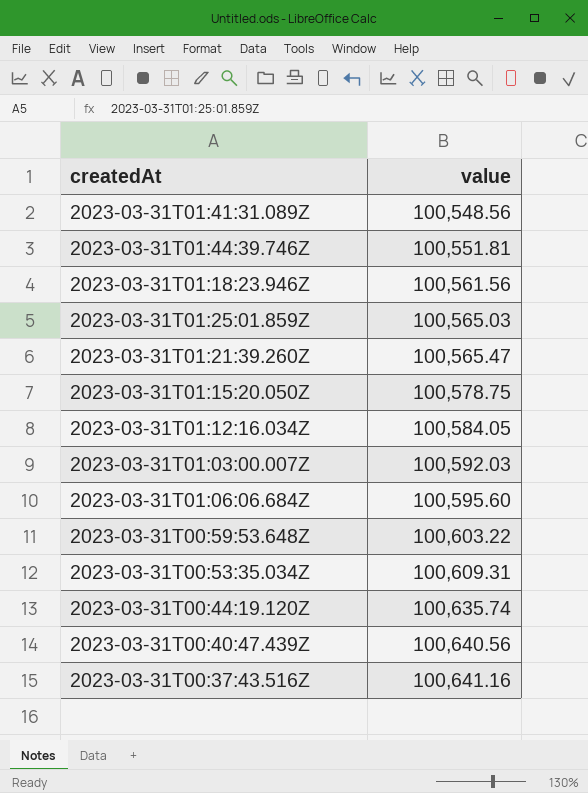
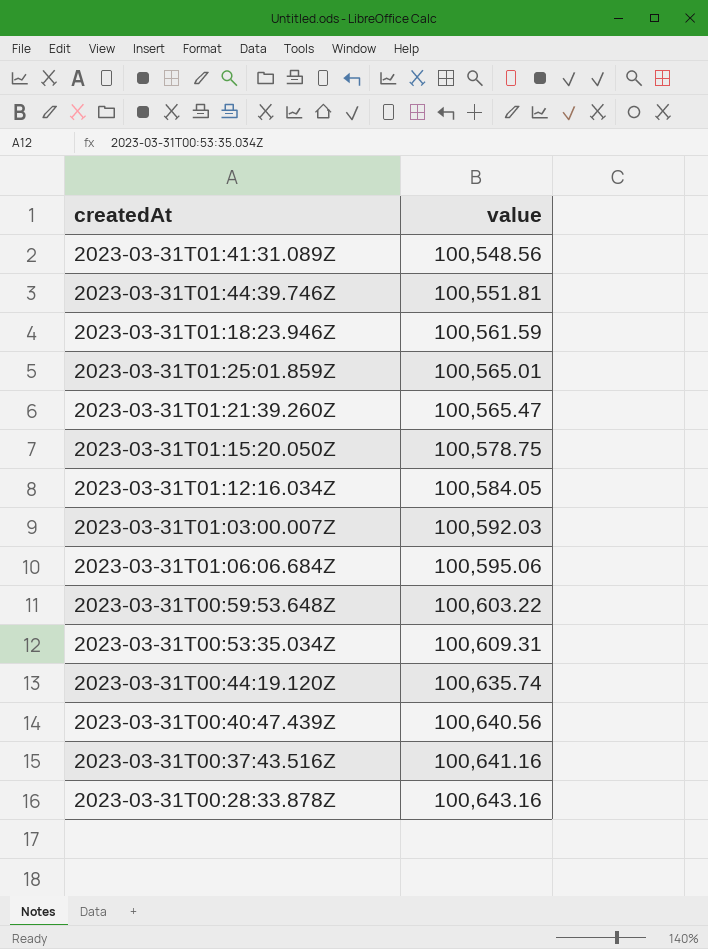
2023-03-31T01:18:23.946Z | value: 100,561.56 -> 100,561.59
2023-03-31T01:25:01.859Z | value: 100,565.03 -> 100,565.01
2023-03-31T01:06:06.684Z | value: 100,595.60 -> 100,595.06
row 2023-03-31T00:28:33.878Z: none -> 100,643.16

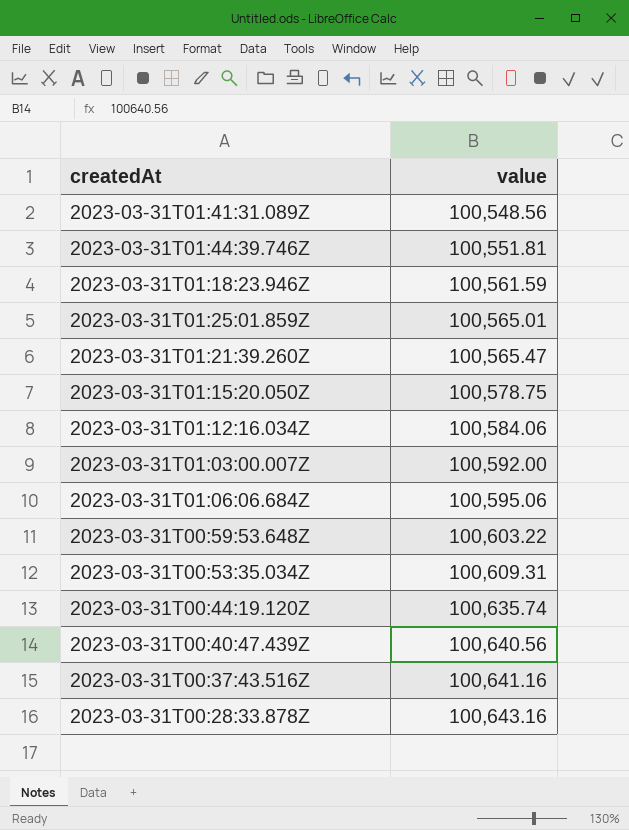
2023-03-31T01:12:16.034Z | value: 100,584.05 -> 100,584.06
2023-03-31T01:03:00.007Z | value: 100,592.03 -> 100,592.00

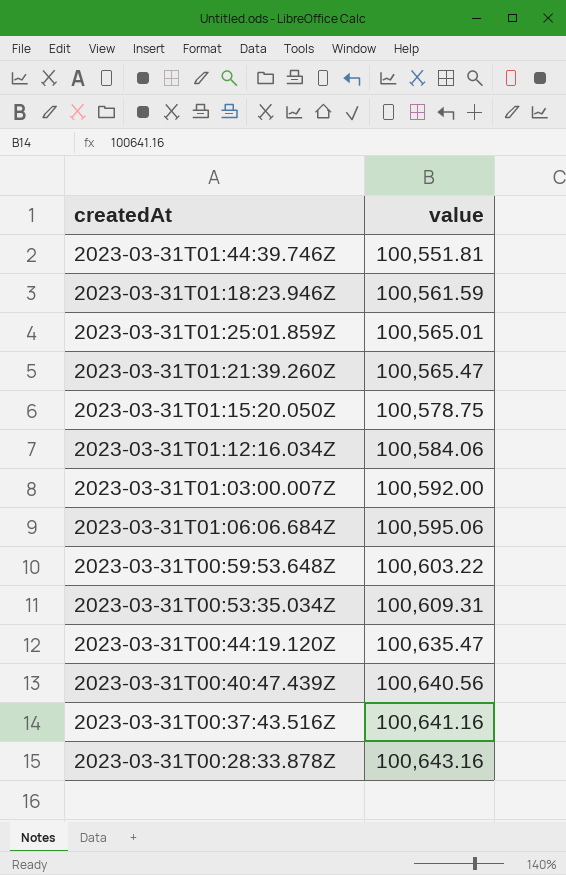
row 2023-03-31T01:41:31.089Z: 100,548.56 -> none
2023-03-31T00:44:19.120Z | value: 100,635.74 -> 100,635.47

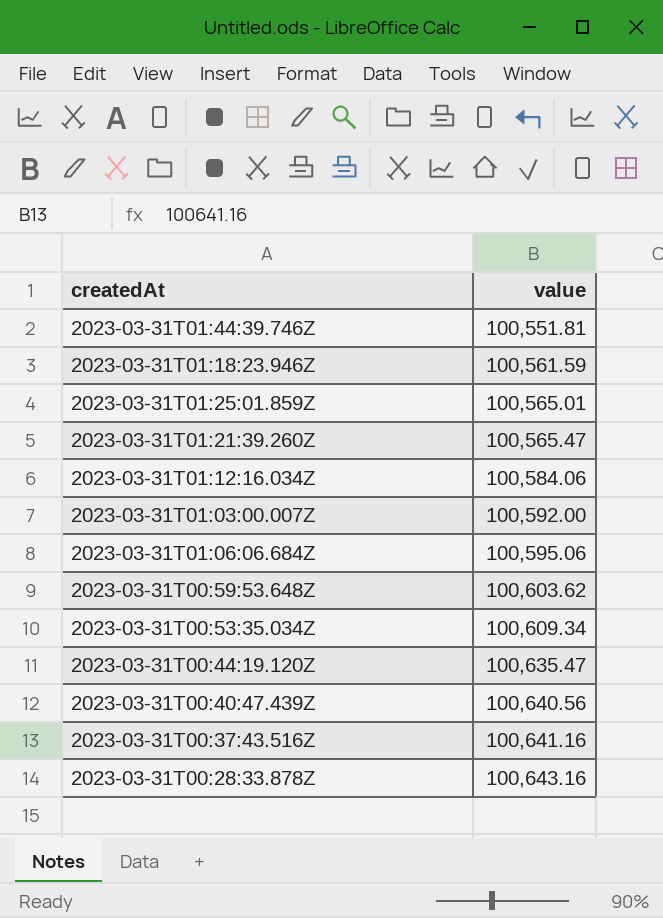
row 2023-03-31T01:15:20.050Z: 100,578.75 -> none
2023-03-31T00:59:53.648Z | value: 100,603.22 -> 100,603.62
2023-03-31T00:53:35.034Z | value: 100,609.31 -> 100,609.34

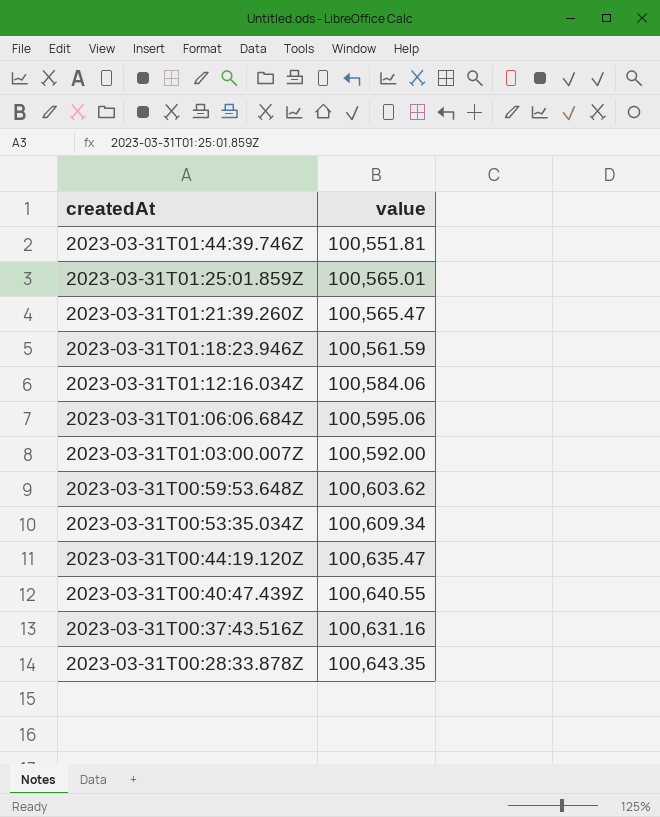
row order: value ascending -> createdAt descending
2023-03-31T00:40:47.439Z | value: 100,640.56 -> 100,640.55
2023-03-31T00:37:43.516Z | value: 100,641.16 -> 100,631.16
2023-03-31T00:28:33.878Z | value: 100,643.16 -> 100,643.35

